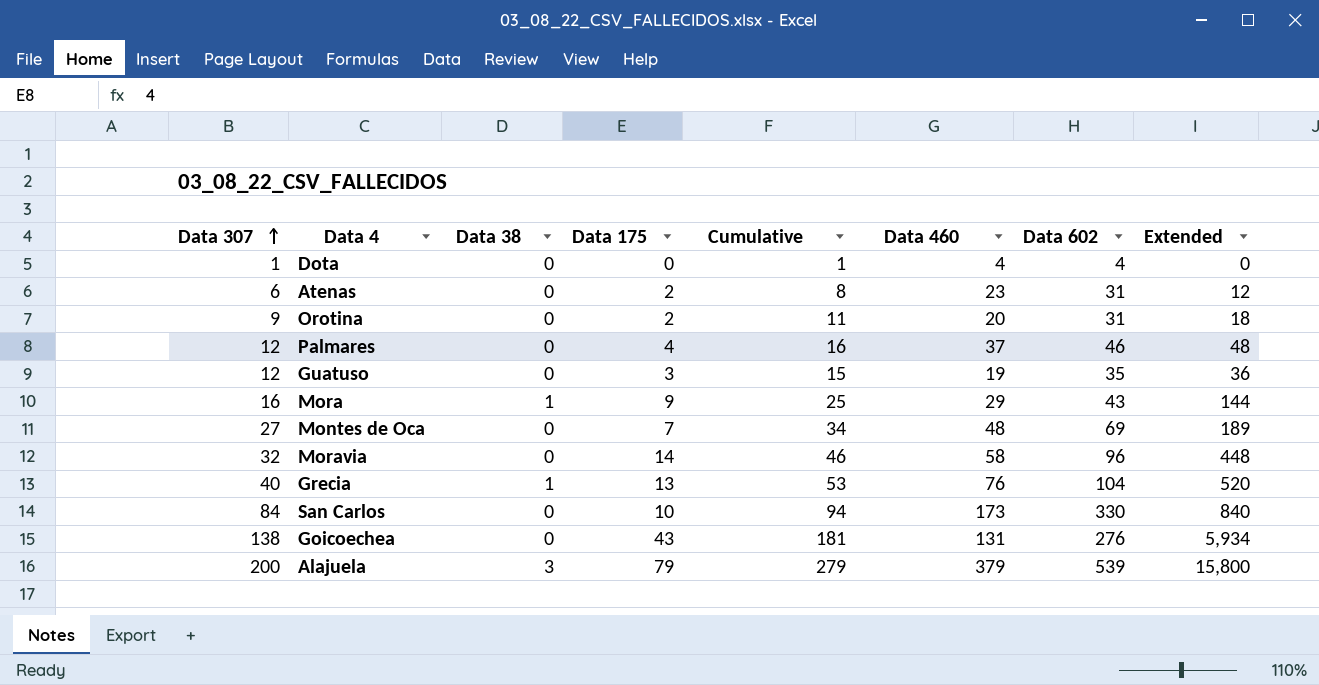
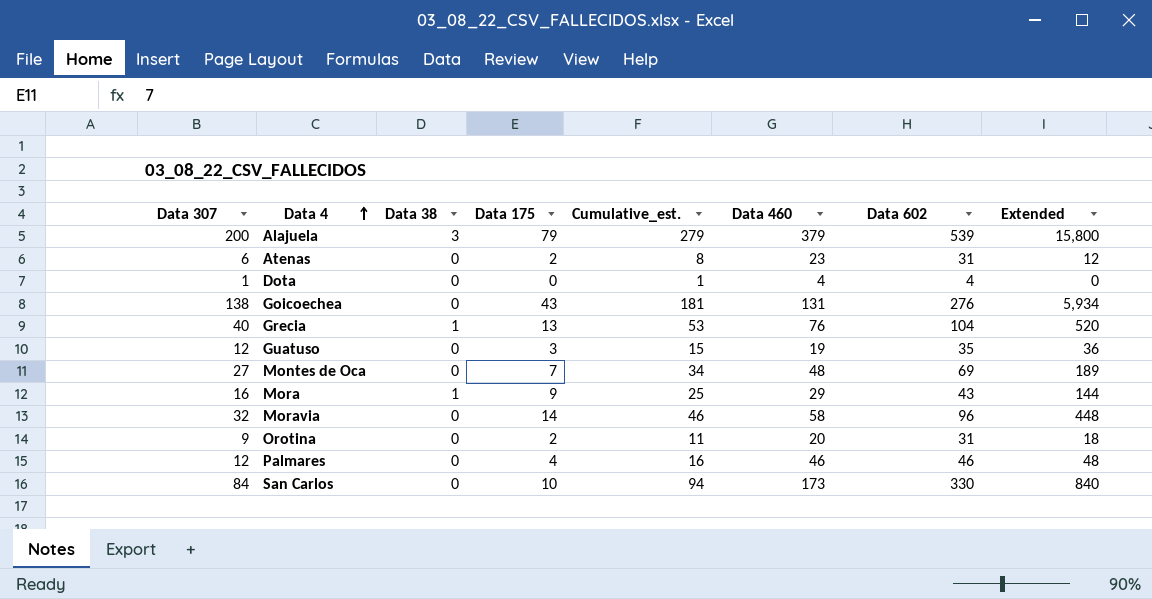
row order: Data 307 ascending -> Data 4 ascending
column name: Cumulative -> Cumulative_est.
Palmares | Data 460: 37 -> 46

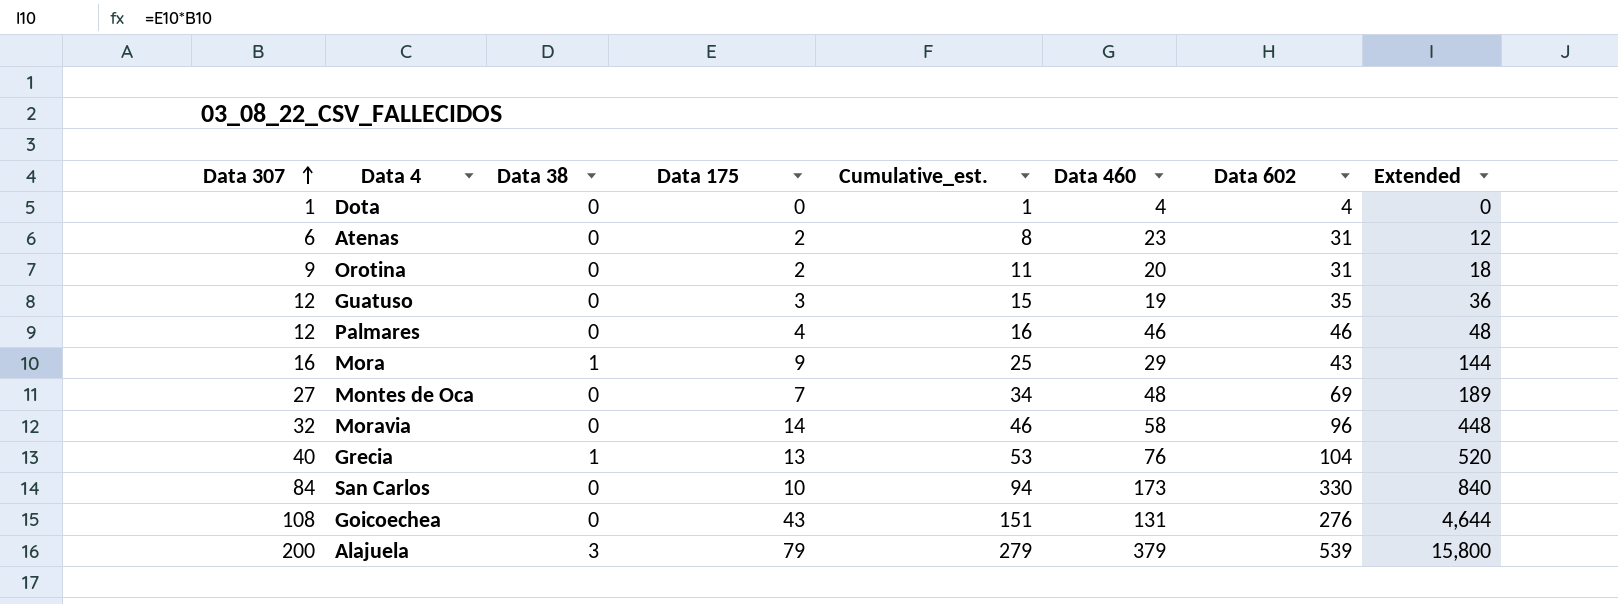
row order: Data 4 ascending -> Data 307 ascending
Goicoechea | Data 307: 138 -> 108
Goicoechea | Cumulative_est.: 181 -> 151
Goicoechea | Extended: 5,934 -> 4,644

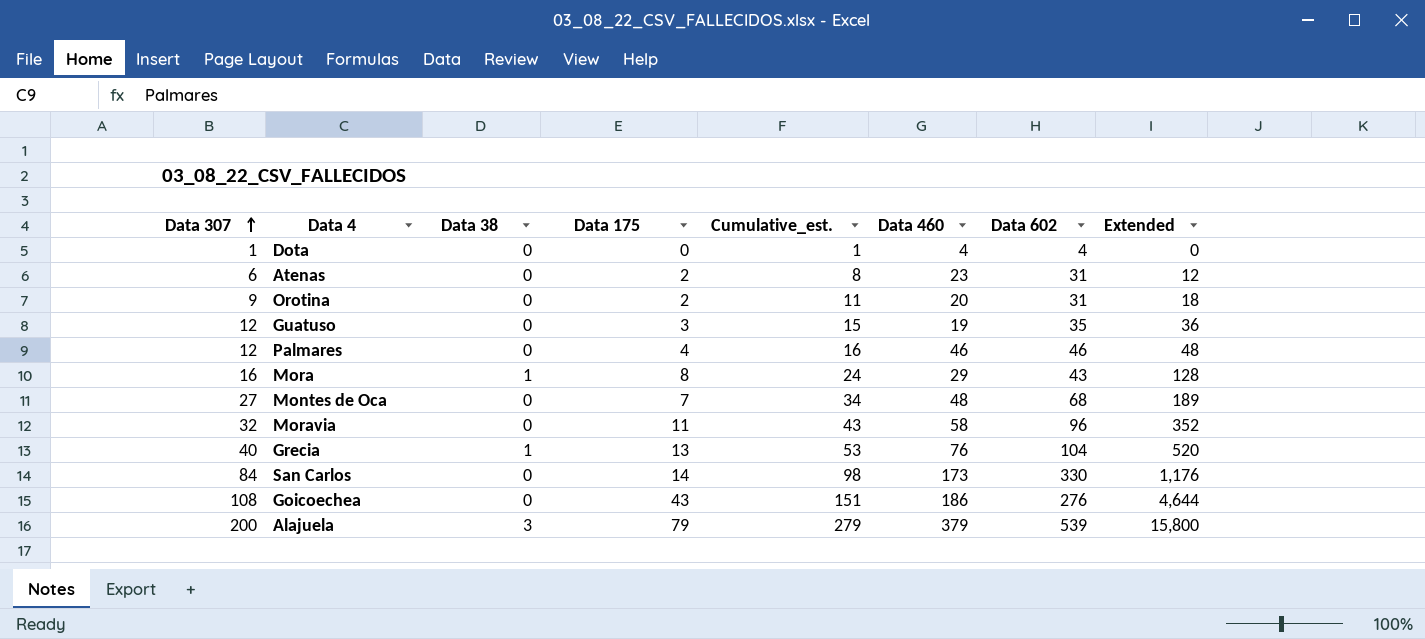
Mora | Data 175: 9 -> 8
Mora | Cumulative_est.: 25 -> 24
Mora | Extended: 144 -> 128
Montes de Oca | Data 602: 69 -> 68
Moravia | Data 175: 14 -> 11
Moravia | Cumulative_est.: 46 -> 43
Moravia | Extended: 448 -> 352
San Carlos | Data 175: 10 -> 14
San Carlos | Cumulative_est.: 94 -> 98
San Carlos | Extended: 840 -> 1,176
Goicoechea | Data 460: 131 -> 186

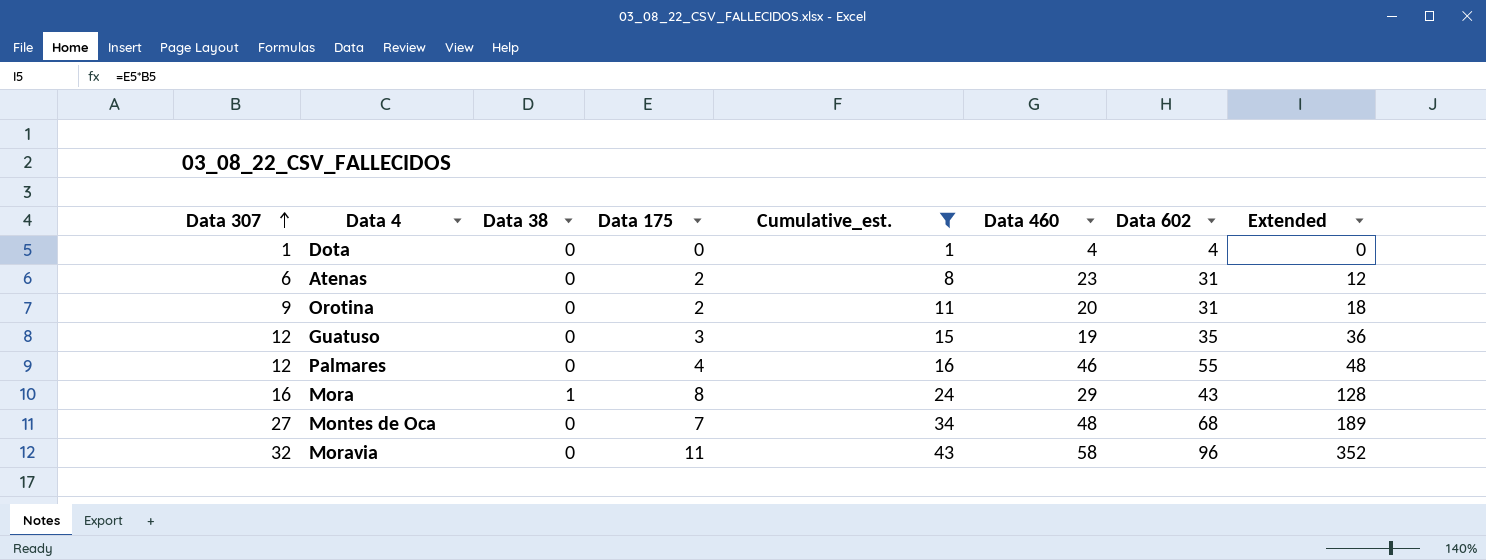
filter: none -> Cumulative_est. <= 43
Palmares | Data 602: 46 -> 55

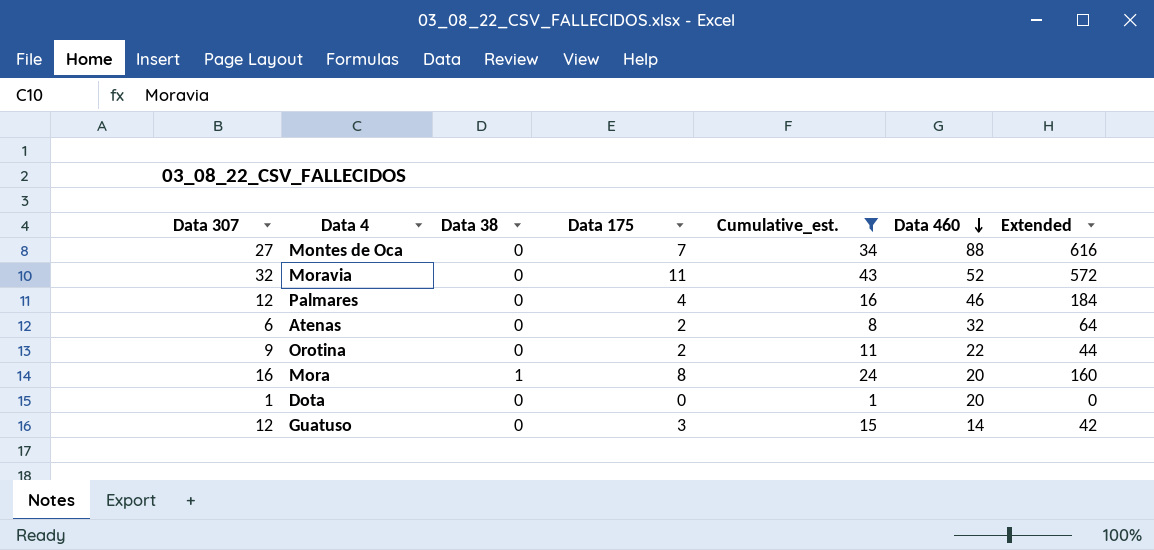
row order: Data 307 ascending -> Data 460 descending
column Data 602 | position: 7 -> none
column Extended | formula: [Data 307] * [Data 175] -> [Data 175] * [Data 460]
Montes de Oca | Data 460: 48 -> 88
Moravia | Data 460: 58 -> 52
Atenas | Data 460: 23 -> 32
Orotina | Data 460: 20 -> 22
Mora | Data 460: 29 -> 20
Dota | Data 460: 4 -> 20
Guatuso | Data 460: 19 -> 14

